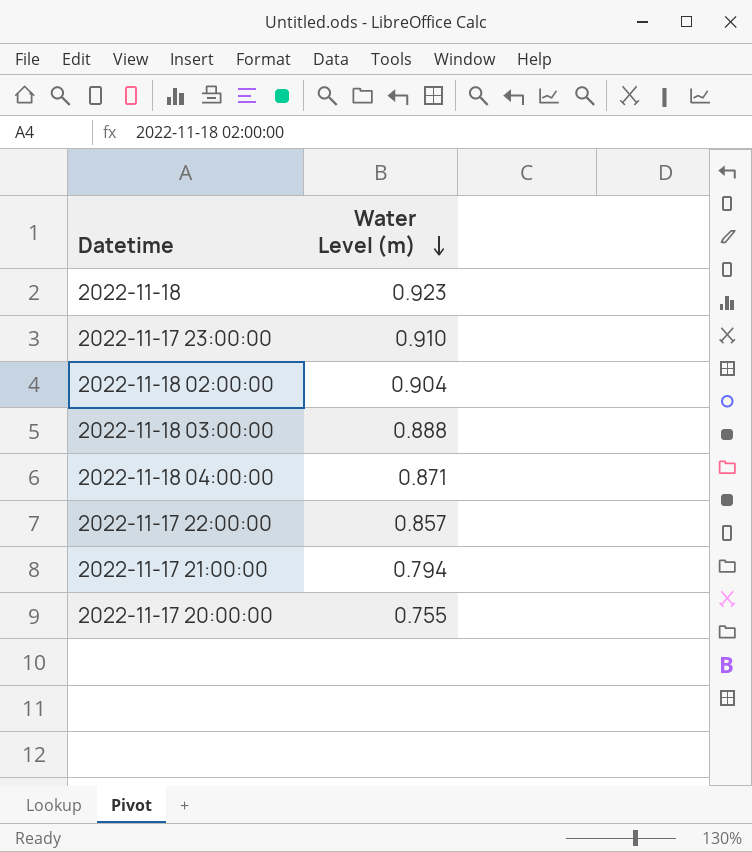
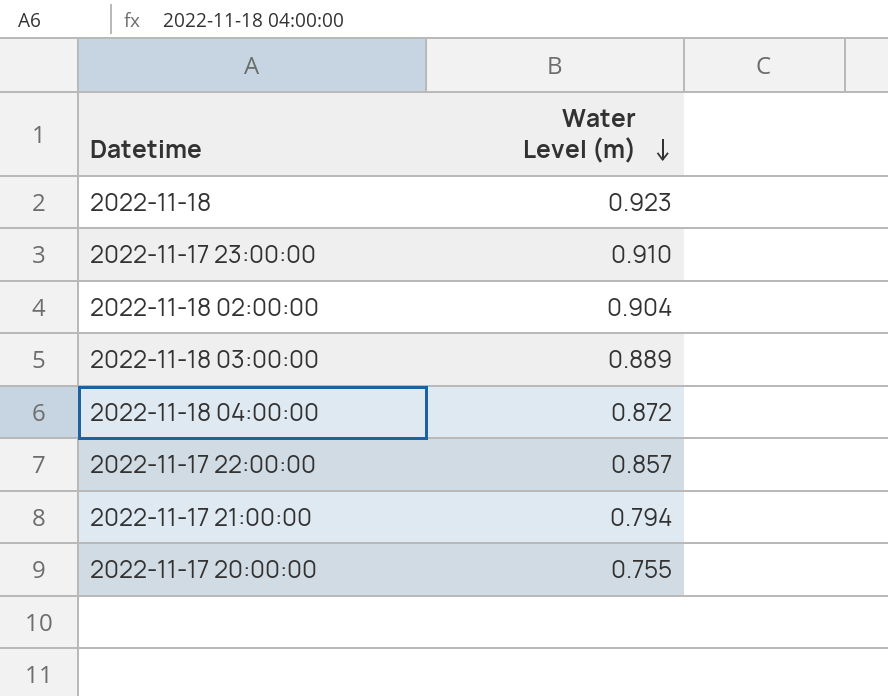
2022-11-18 03:00:00 | Water Level (m): 0.888 -> 0.889
2022-11-18 04:00:00 | Water Level (m): 0.871 -> 0.872

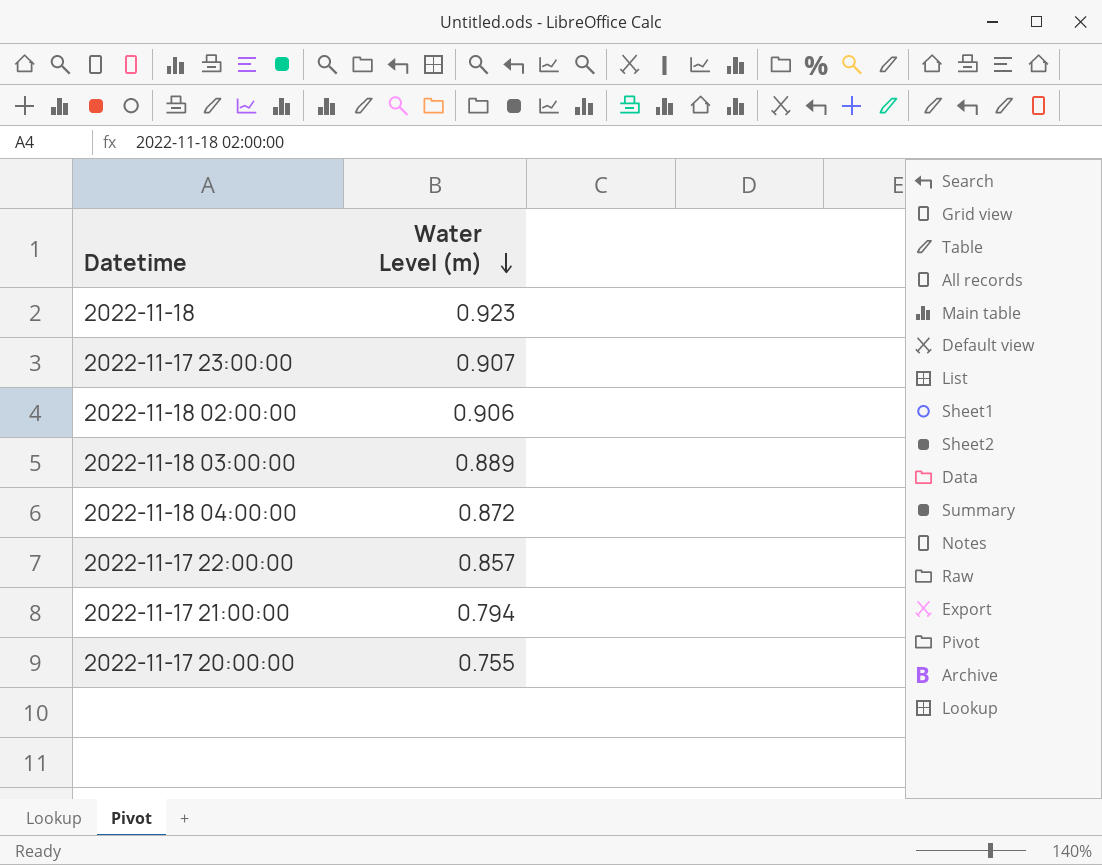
2022-11-17 23:00:00 | Water Level (m): 0.910 -> 0.907
2022-11-18 02:00:00 | Water Level (m): 0.904 -> 0.906

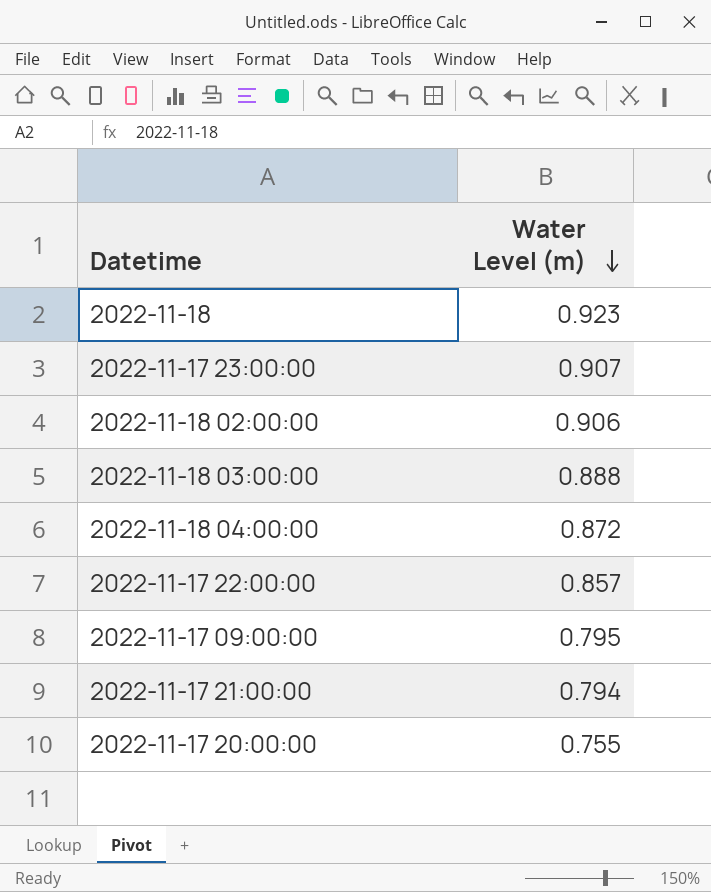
2022-11-18 03:00:00 | Water Level (m): 0.889 -> 0.888
row 2022-11-17 09:00:00: none -> 0.795

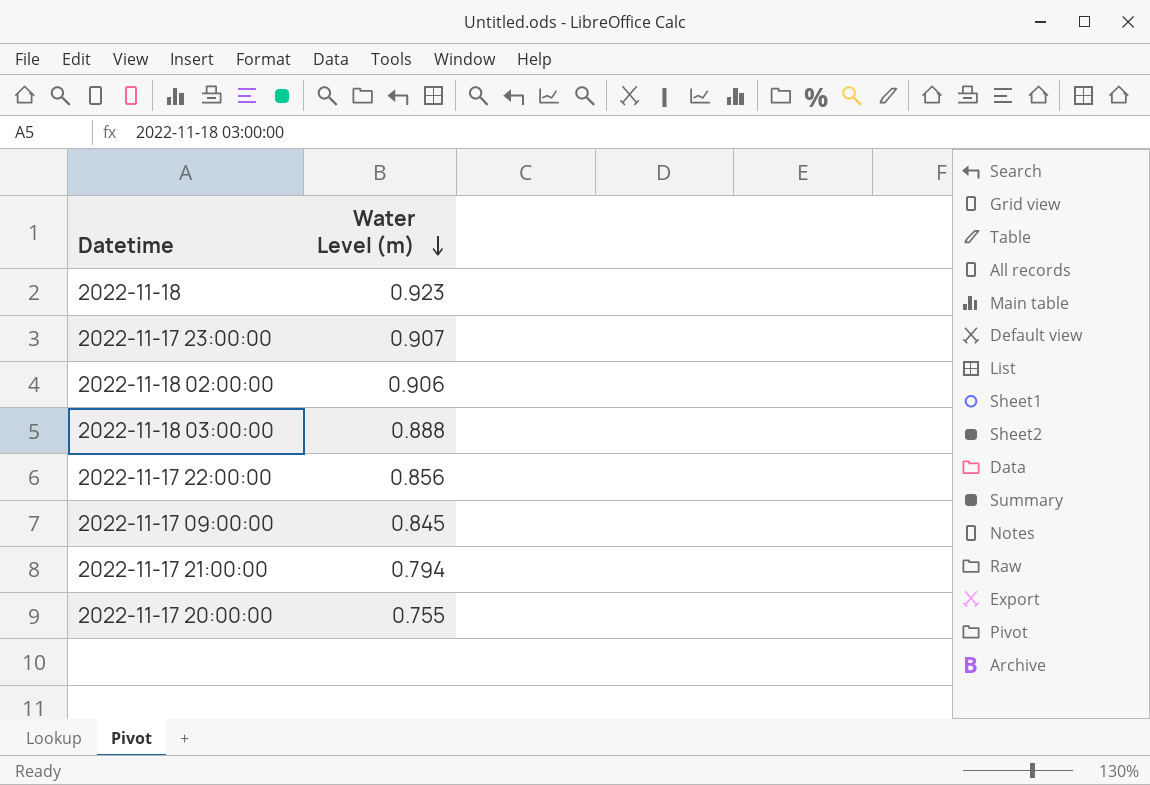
row 2022-11-18 04:00:00: 0.872 -> none
2022-11-17 22:00:00 | Water Level (m): 0.857 -> 0.856
2022-11-17 09:00:00 | Water Level (m): 0.795 -> 0.845

